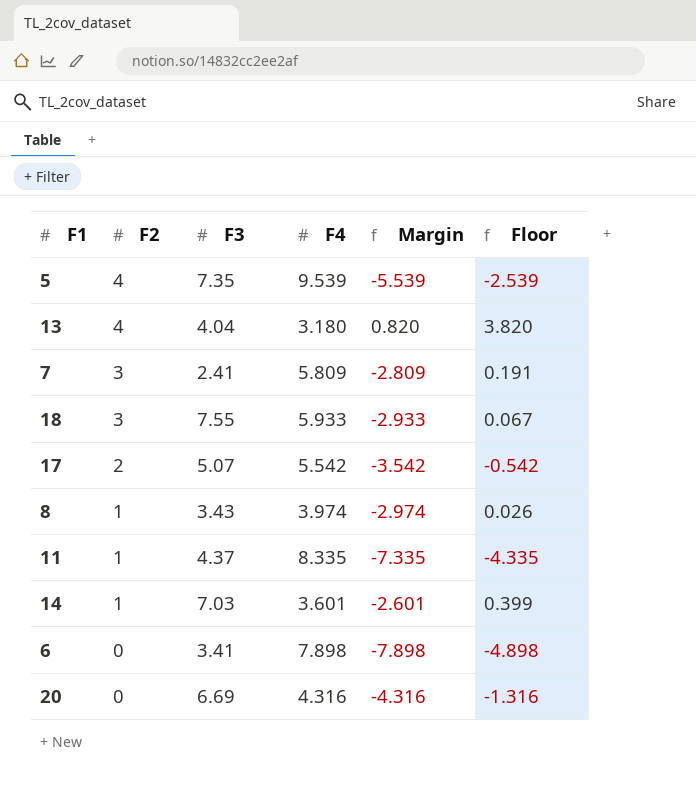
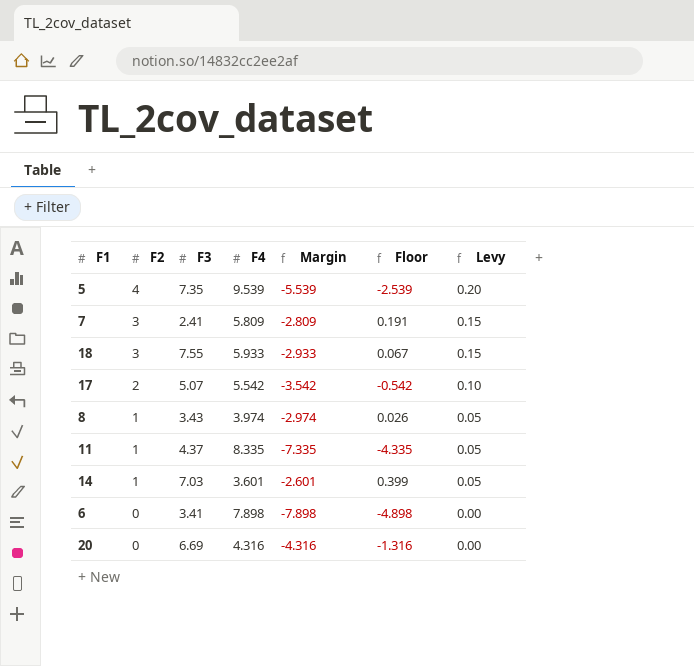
column Levy | formula: none -> [F2] * 0.05
row 13: 4 | 4.04 | 3.180 | 0.820 | 3.820 -> none

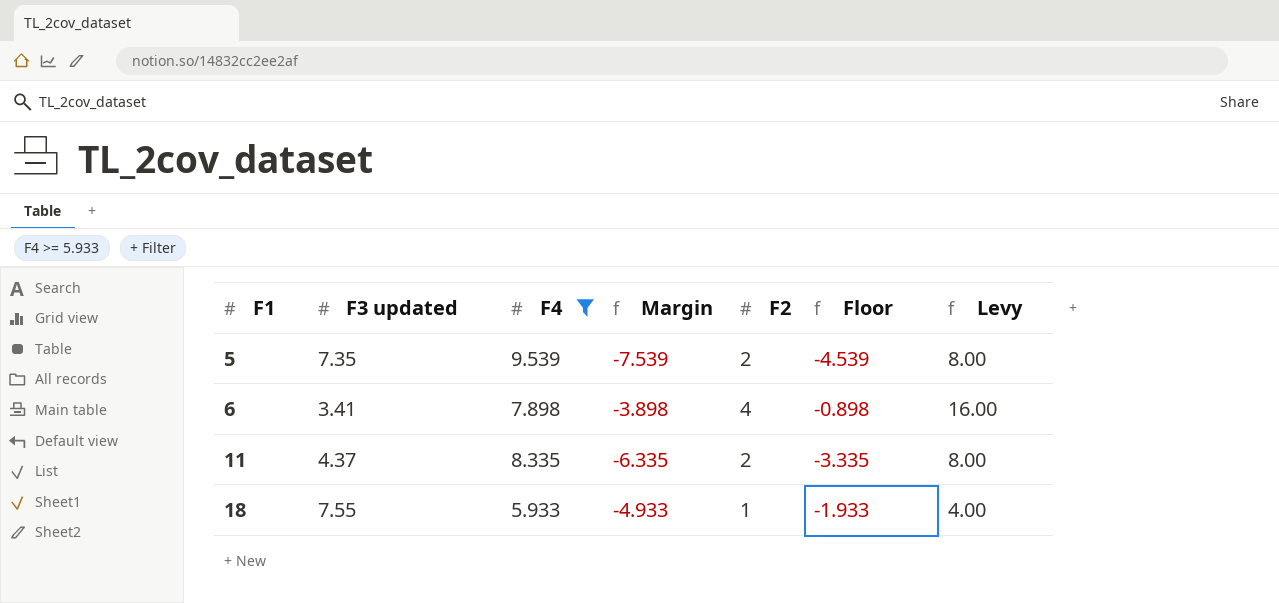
filter: none -> F4 >= 5.933
row order: F2 descending -> F1 ascending
column name: F3 -> F3 updated
column F2 | position: 2 -> 5
column Levy | formula: [F2] * 0.05 -> [F2] * 4
5 | Margin: -5.539 -> -7.539
5 | F2: 4 -> 2
5 | Floor: -2.539 -> -4.539
6 | Margin: -7.898 -> -3.898
6 | F2: 0 -> 4
6 | Floor: -4.898 -> -0.898
11 | Margin: -7.335 -> -6.335
11 | F2: 1 -> 2
11 | Floor: -4.335 -> -3.335
18 | Margin: -2.933 -> -4.933
18 | F2: 3 -> 1
18 | Floor: 0.067 -> -1.933

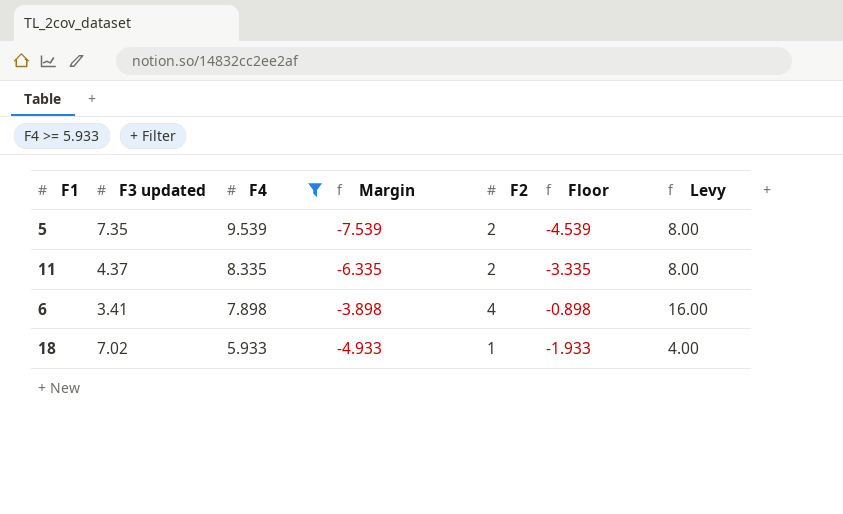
row order: F1 ascending -> F4 descending
18 | F3 updated: 7.55 -> 7.02

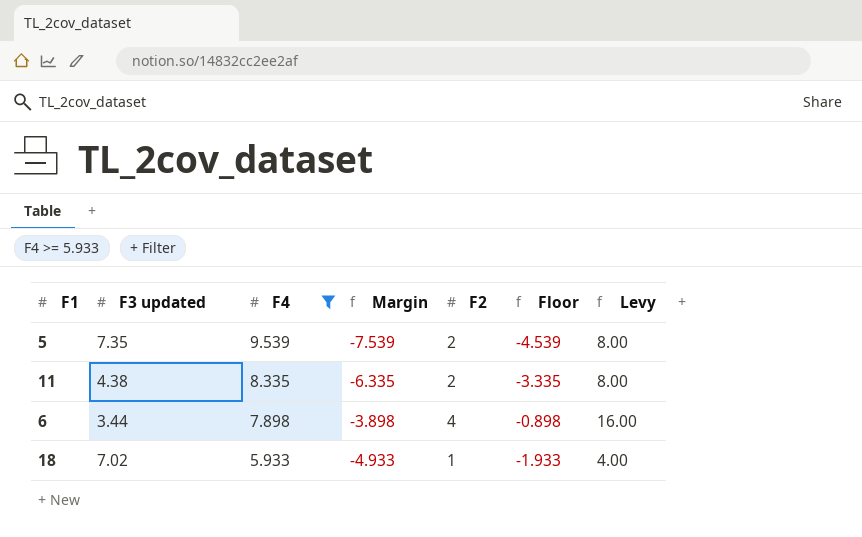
11 | F3 updated: 4.37 -> 4.38
6 | F3 updated: 3.41 -> 3.44

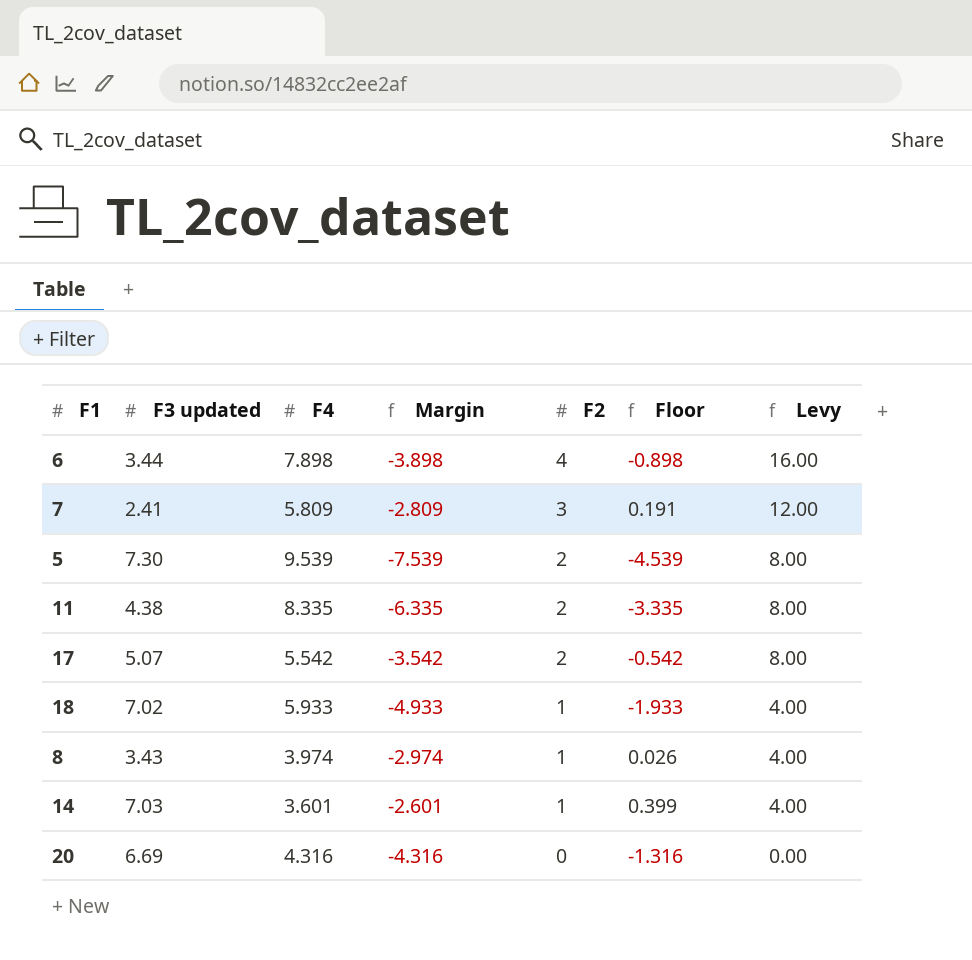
filter: F4 >= 5.933 -> none
row order: F4 descending -> F2 descending
5 | F3 updated: 7.35 -> 7.30

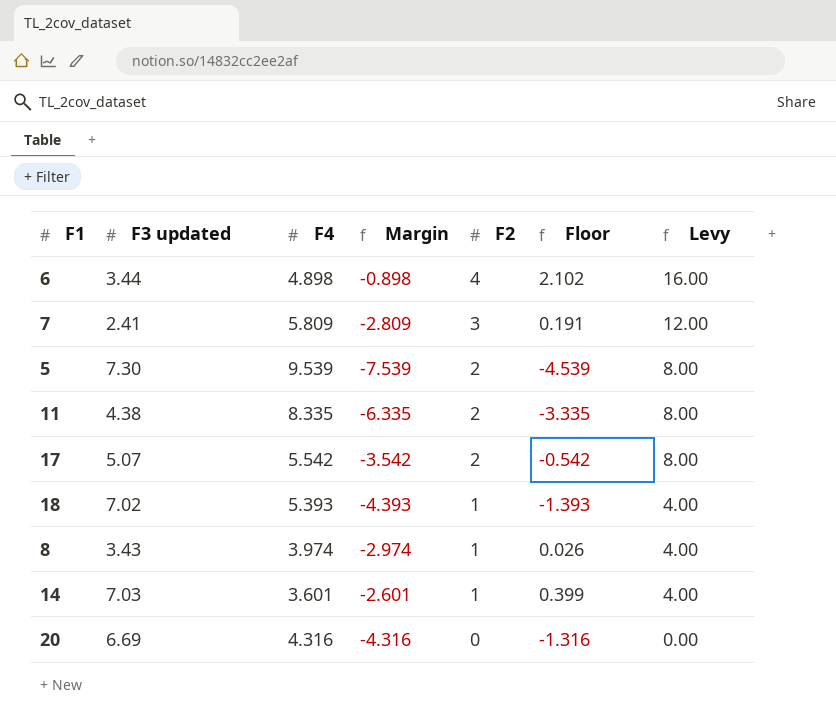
6 | F4: 7.898 -> 4.898
6 | Margin: -3.898 -> -0.898
6 | Floor: -0.898 -> 2.102
18 | F4: 5.933 -> 5.393
18 | Margin: -4.933 -> -4.393
18 | Floor: -1.933 -> -1.393

